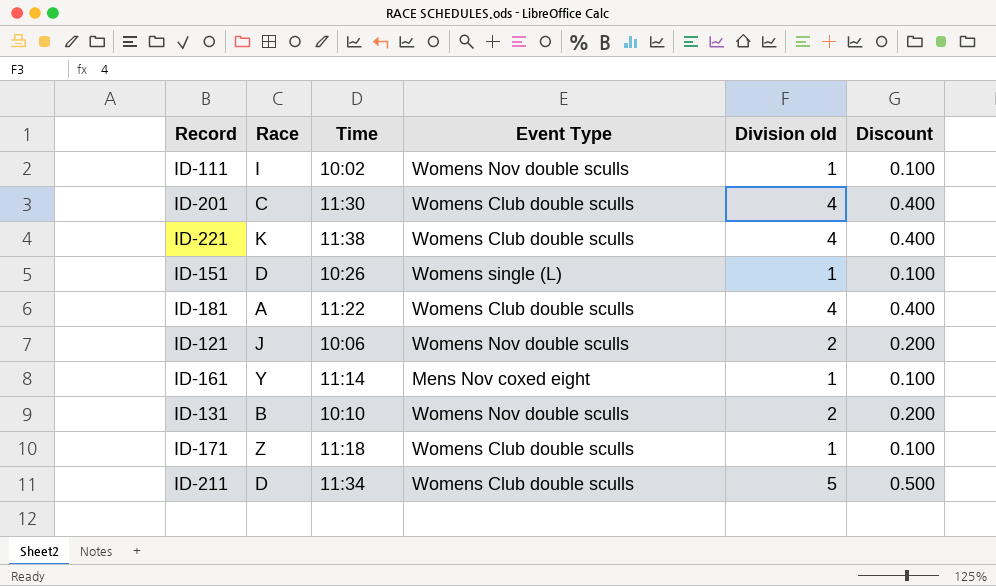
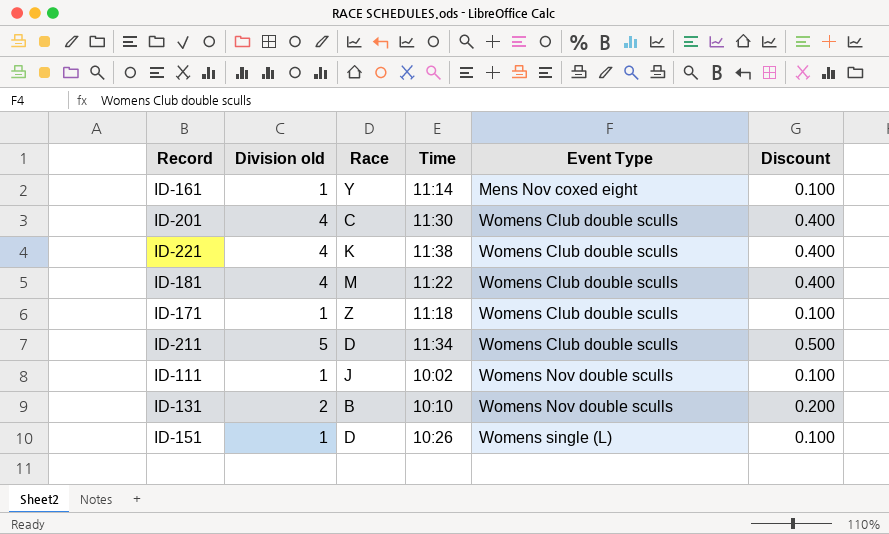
row order: none -> Event Type ascending
column Division old | position: 5 -> 2
row ID-121: J | 10:06 | Womens Nov double sculls | 2 | 0.200 -> none
ID-181 | Race: A -> M
ID-111 | Race: I -> J

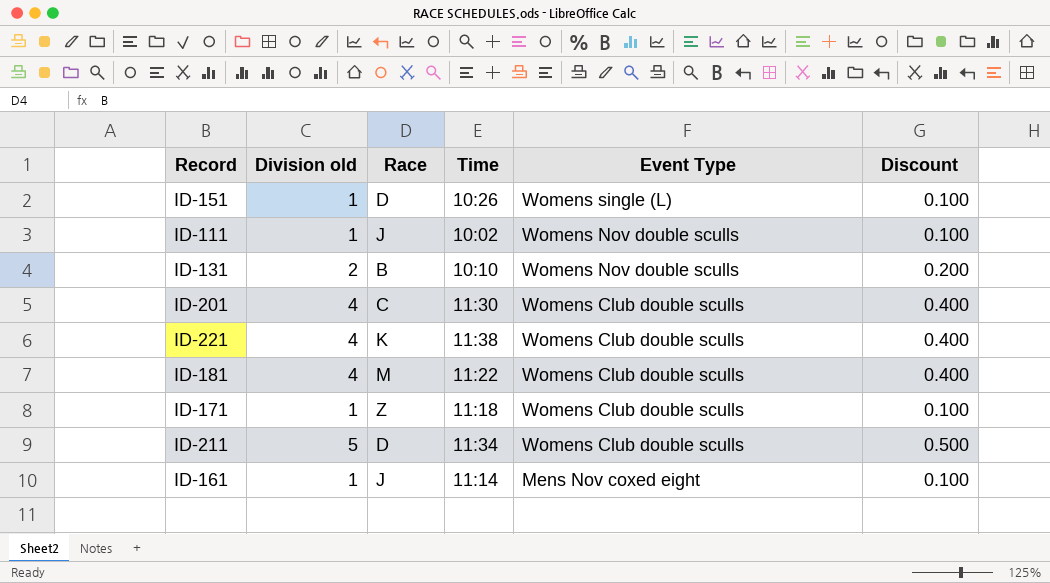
row order: Event Type ascending -> Event Type descending
ID-161 | Race: Y -> J

